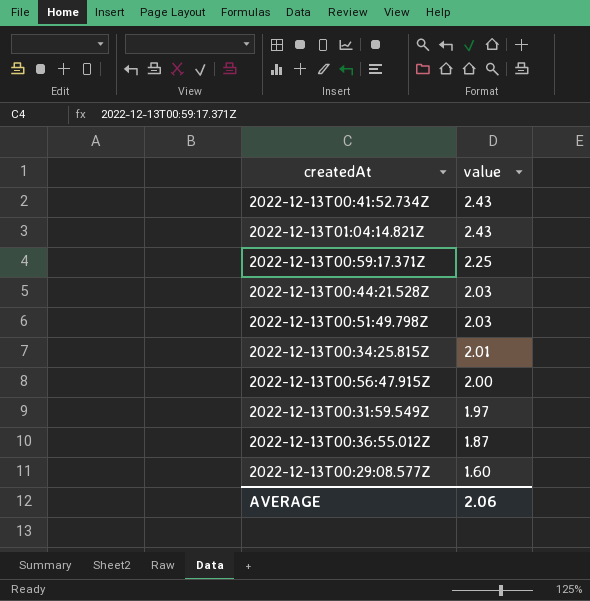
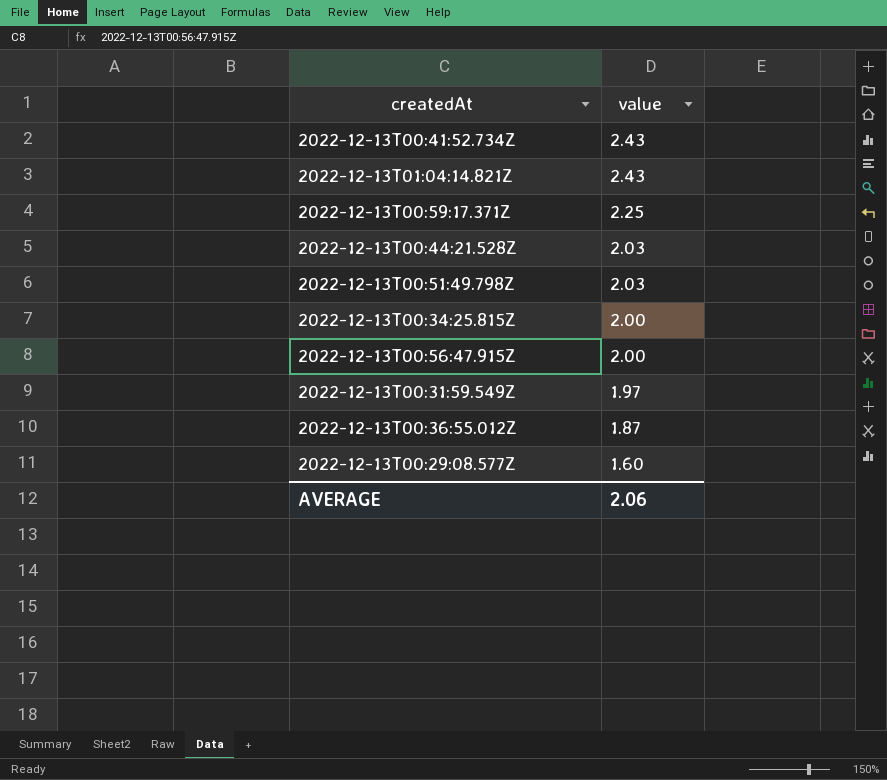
2022-12-13T00:34:25.815Z | value: 2.01 -> 2.00

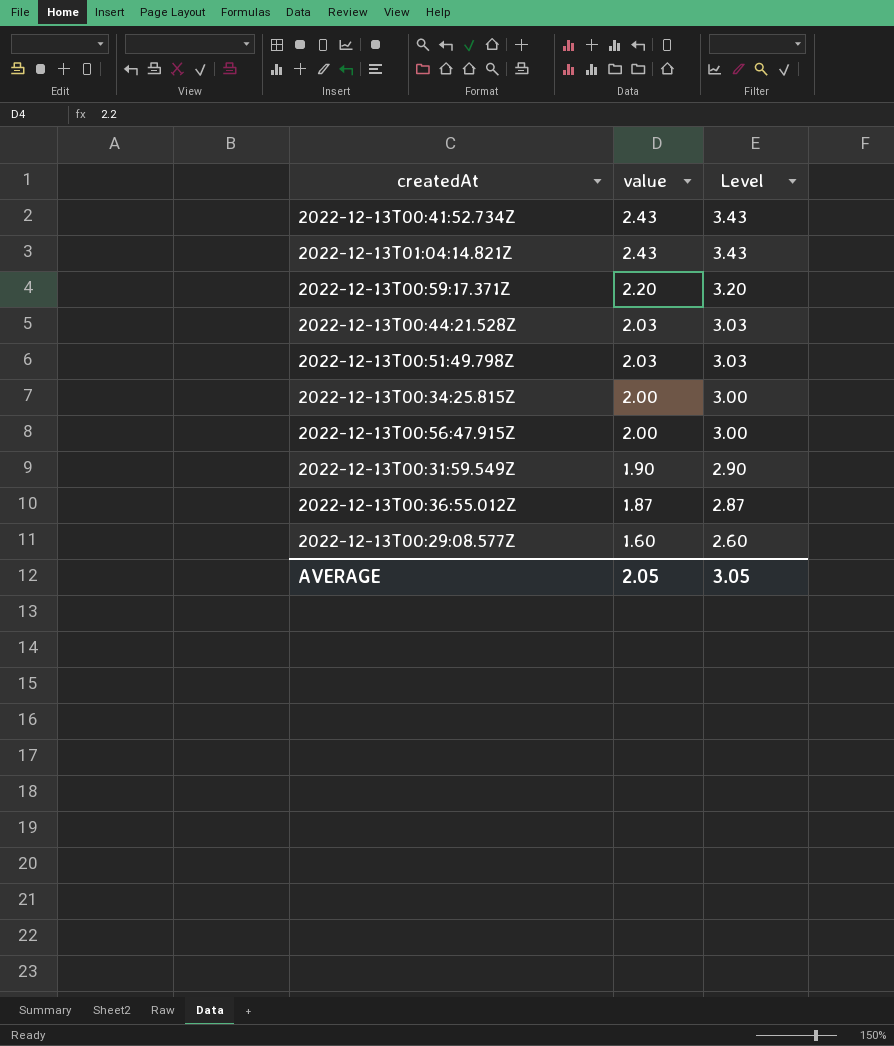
column Level | formula: none -> [value] + 1
2022-12-13T00:59:17.371Z | value: 2.25 -> 2.20
2022-12-13T00:31:59.549Z | value: 1.97 -> 1.90
AVERAGE | value: 2.06 -> 2.05

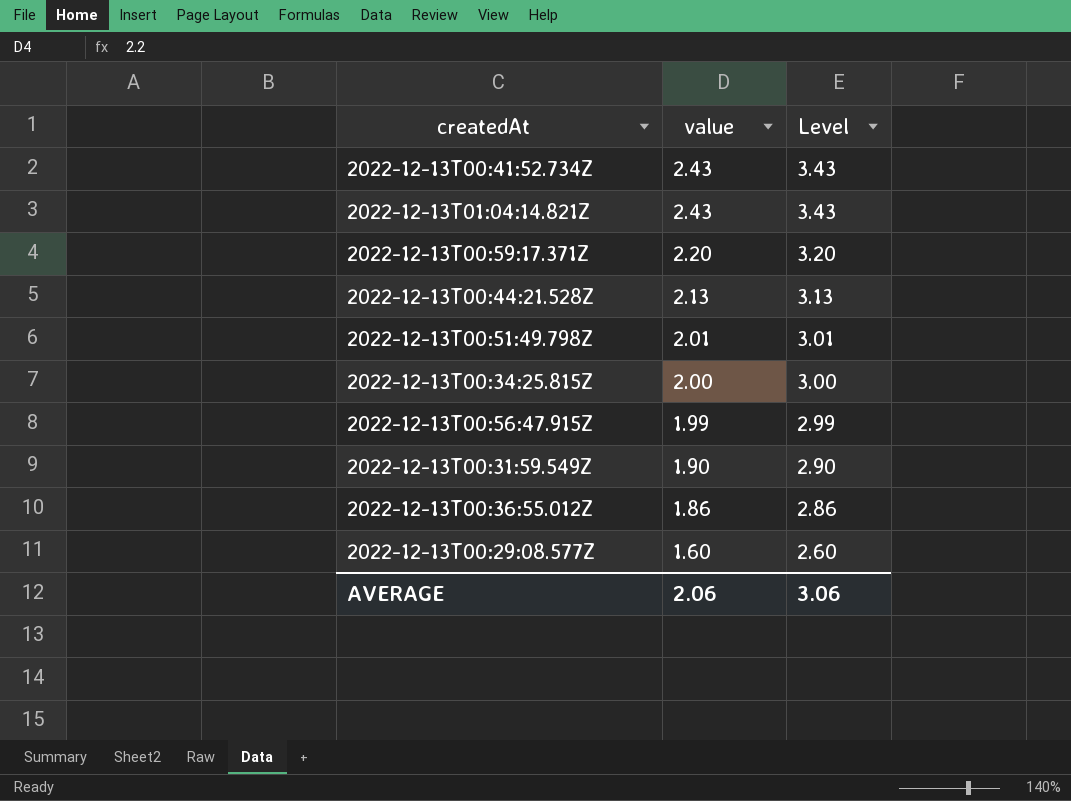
2022-12-13T00:44:21.528Z | value: 2.03 -> 2.13
2022-12-13T00:44:21.528Z | Level: 3.03 -> 3.13
2022-12-13T00:51:49.798Z | value: 2.03 -> 2.01
2022-12-13T00:51:49.798Z | Level: 3.03 -> 3.01
2022-12-13T00:56:47.915Z | value: 2.00 -> 1.99
2022-12-13T00:56:47.915Z | Level: 3.00 -> 2.99
2022-12-13T00:36:55.012Z | value: 1.87 -> 1.86
2022-12-13T00:36:55.012Z | Level: 2.87 -> 2.86
AVERAGE | value: 2.05 -> 2.06
AVERAGE | Level: 3.05 -> 3.06

